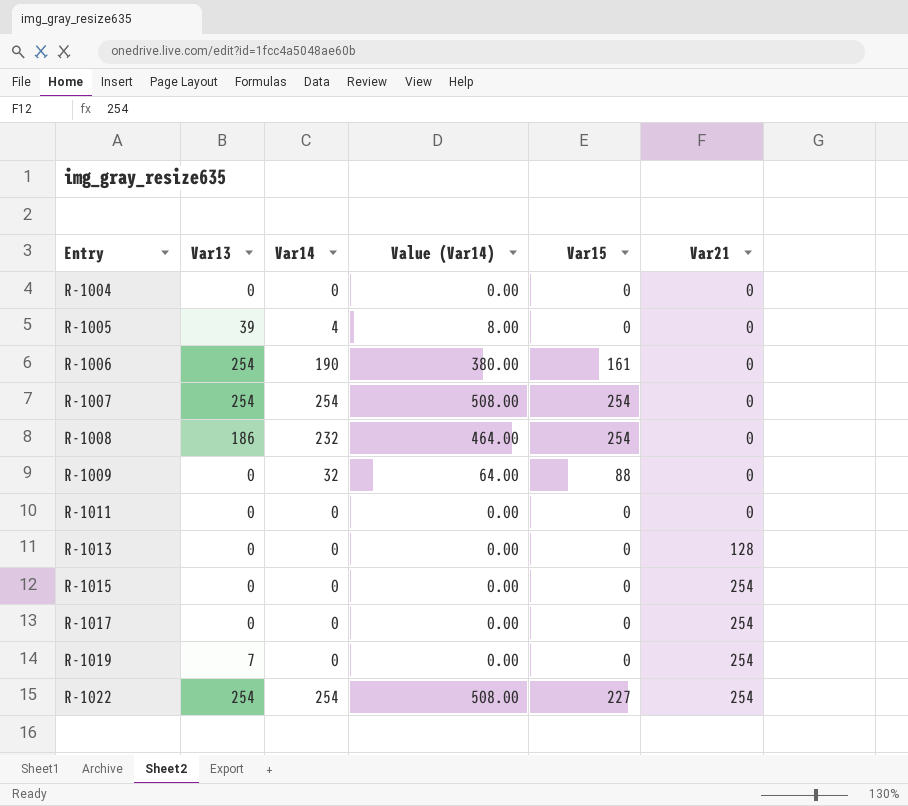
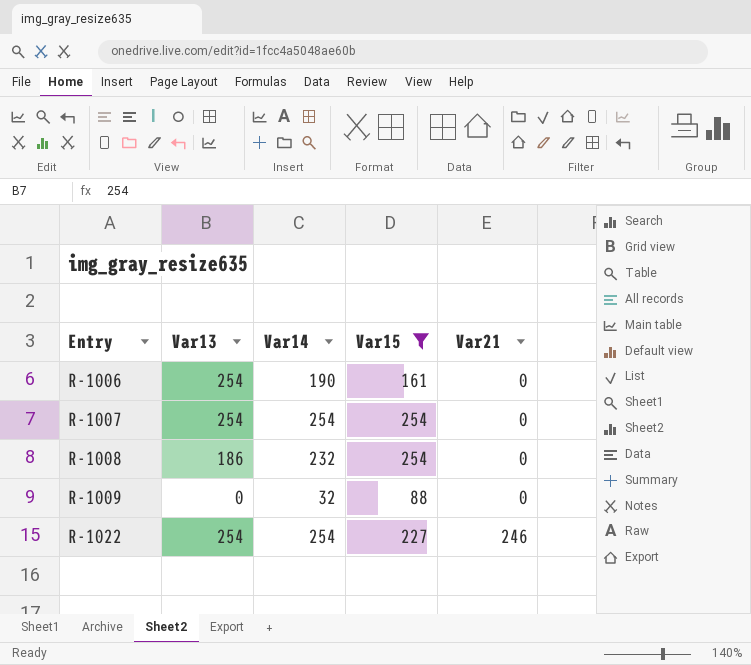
filter: none -> Var15 != 0
column Value (Var14) | formula: [Var14] * 2 -> none
R-1022 | Var21: 254 -> 246

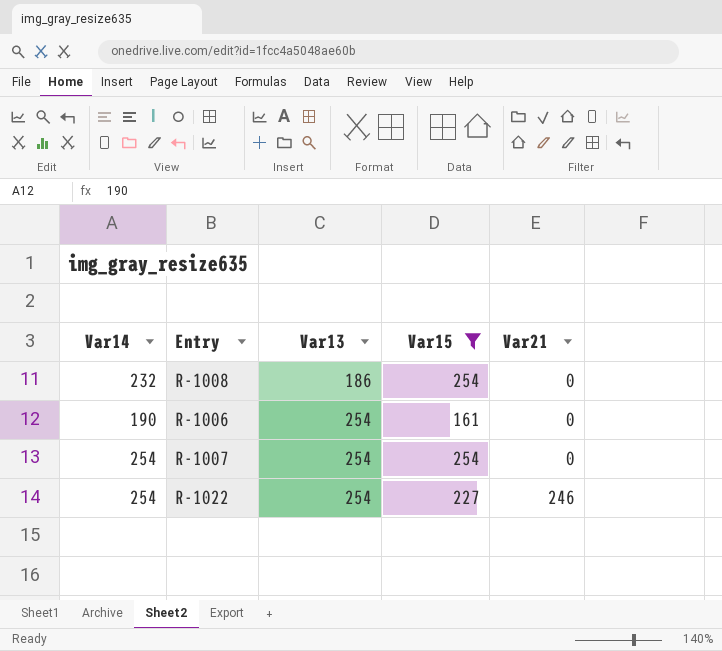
row order: Entry ascending -> Var13 ascending
column Var14 | position: 3 -> 1
row R-1009: 0 | 32 | 88 | 0 -> none

